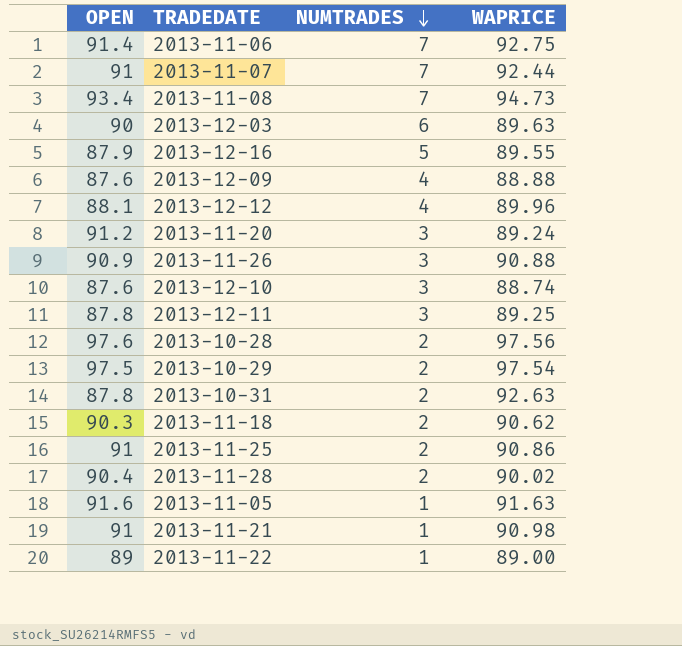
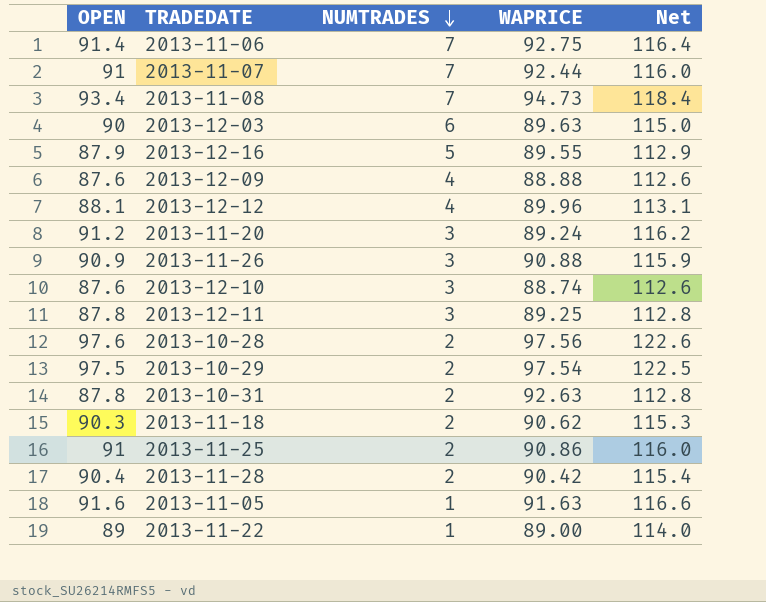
column Net | formula: none -> [OPEN] + 25
row 2013-11-21: 91 | 1 | 90.98 -> none
2013-11-28 | WAPRICE: 90.02 -> 90.42

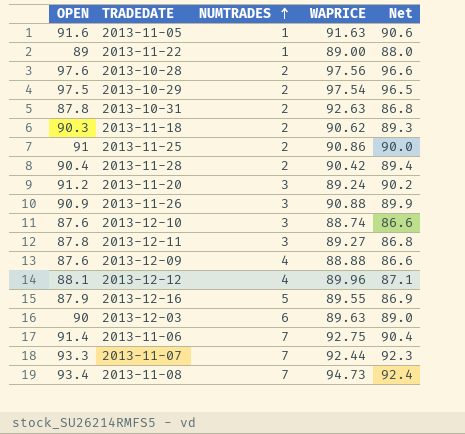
row order: NUMTRADES descending -> NUMTRADES ascending
column Net | formula: [OPEN] + 25 -> [OPEN] - 1
2013-12-11 | WAPRICE: 89.25 -> 89.27
2013-11-07 | OPEN: 91 -> 93.3

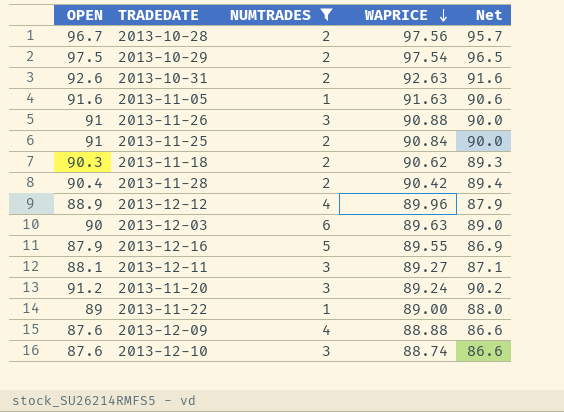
filter: none -> NUMTRADES != 7
row order: NUMTRADES ascending -> WAPRICE descending
2013-10-28 | OPEN: 97.6 -> 96.7
2013-10-28 | Net: 96.6 -> 95.7
2013-10-31 | OPEN: 87.8 -> 92.6
2013-10-31 | Net: 86.8 -> 91.6
2013-11-26 | OPEN: 90.9 -> 91
2013-11-26 | Net: 89.9 -> 90.0
2013-11-25 | WAPRICE: 90.86 -> 90.84
2013-12-12 | OPEN: 88.1 -> 88.9
2013-12-12 | Net: 87.1 -> 87.9
2013-12-11 | OPEN: 87.8 -> 88.1
2013-12-11 | Net: 86.8 -> 87.1

